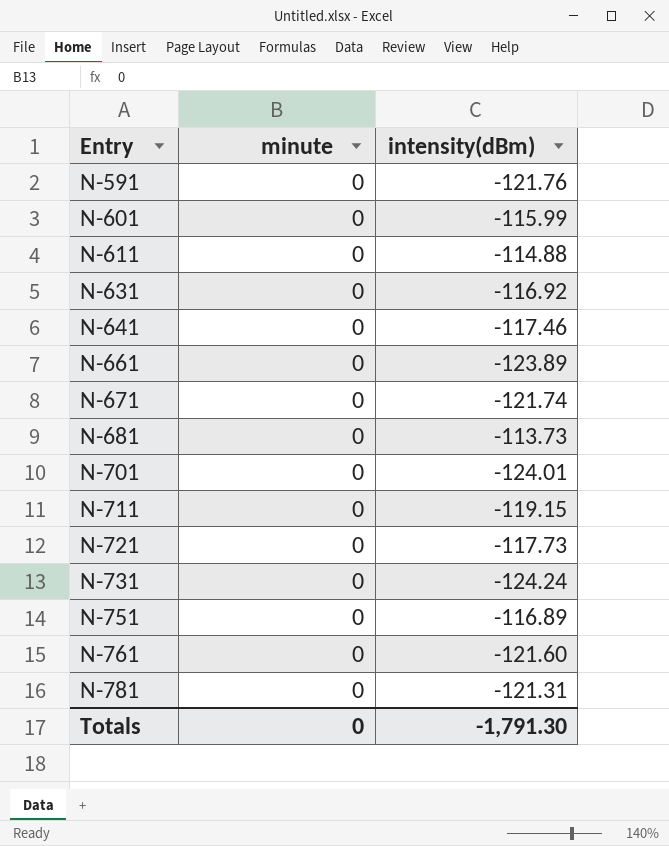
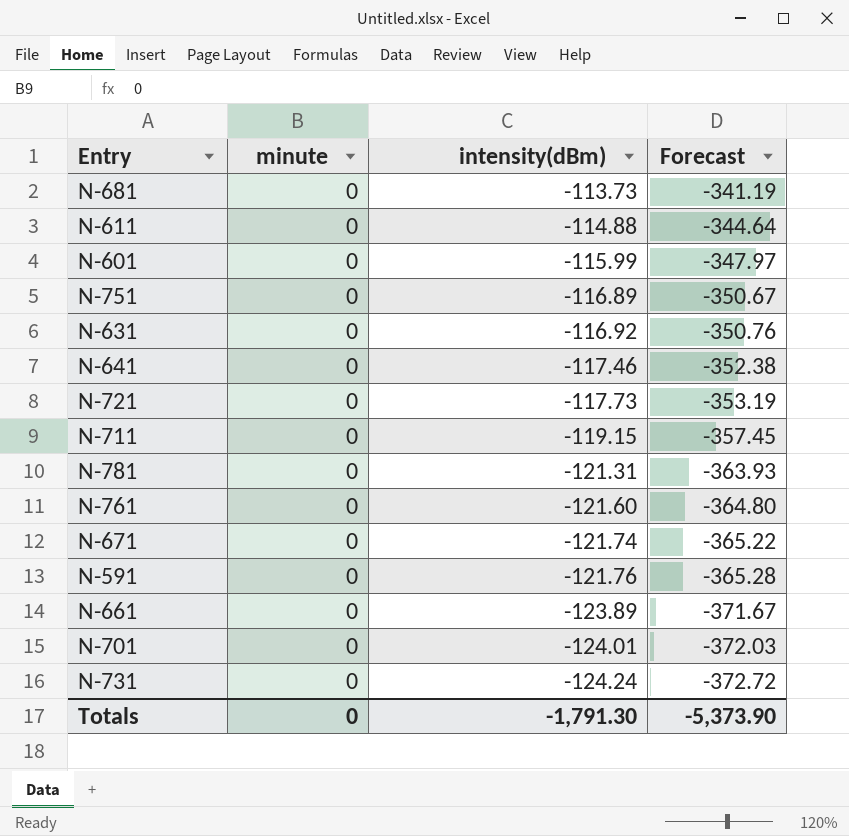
row order: Entry ascending -> intensity(dBm) descending
column Forecast | formula: none -> [intensity(dBm)] * 3

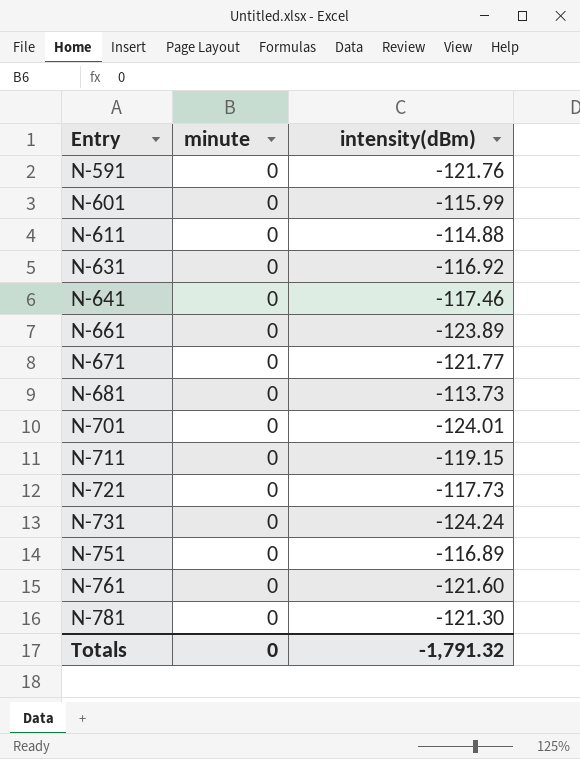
row order: intensity(dBm) descending -> Entry ascending
column Forecast | formula: [intensity(dBm)] * 3 -> none
N-671 | intensity(dBm): -121.74 -> -121.77
N-781 | intensity(dBm): -121.31 -> -121.30
Totals | intensity(dBm): -1,791.30 -> -1,791.32

